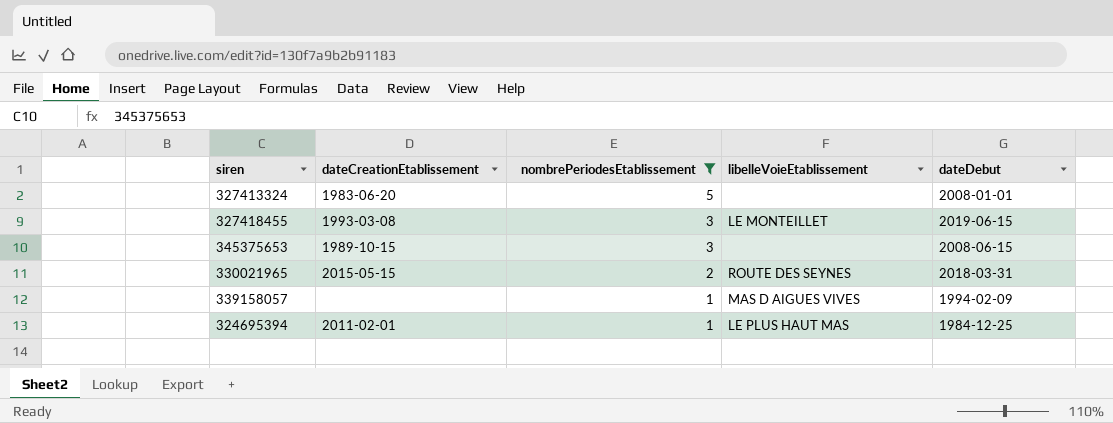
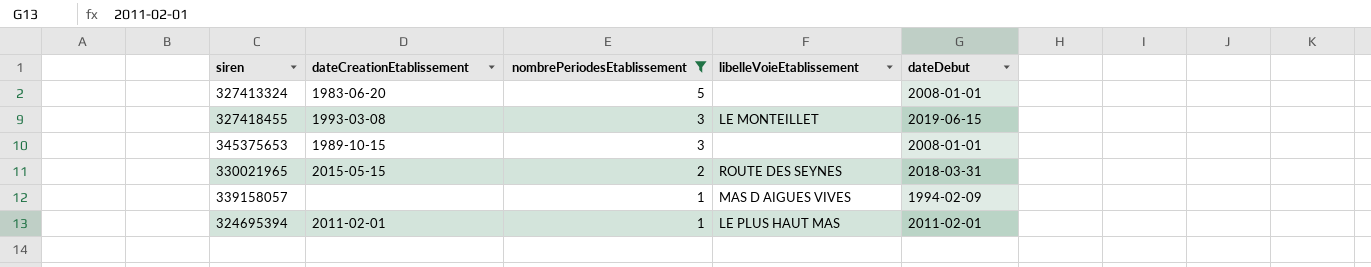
345375653 | dateDebut: 2008-06-15 -> 2008-01-01
324695394 | dateDebut: 1984-12-25 -> 2011-02-01

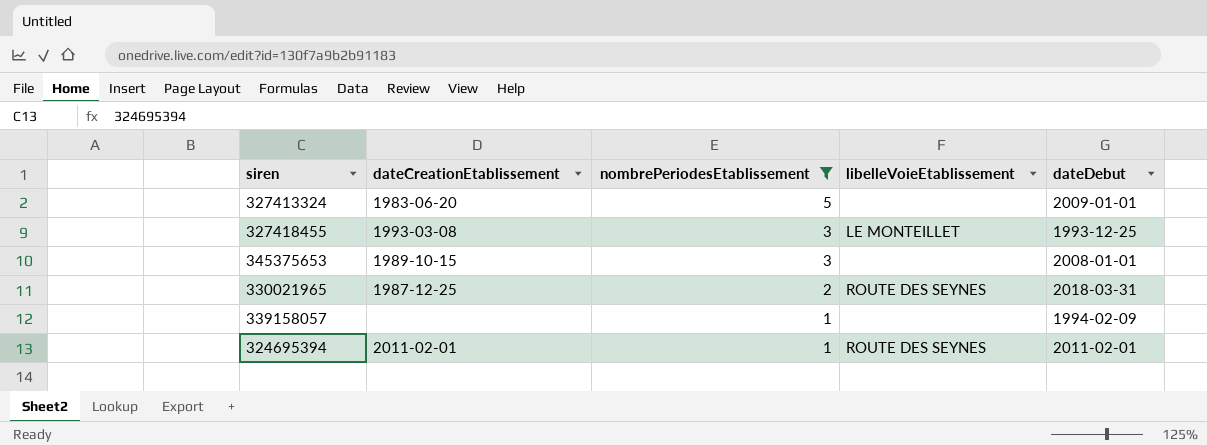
327413324 | dateDebut: 2008-01-01 -> 2009-01-01
327418455 | dateDebut: 2019-06-15 -> 1993-12-25
330021965 | dateCreationEtablissement: 2015-05-15 -> 1987-12-25
339158057 | libelleVoieEtablissement: MAS D AIGUES VIVES -> none
324695394 | libelleVoieEtablissement: LE PLUS HAUT MAS -> ROUTE DES SEYNES

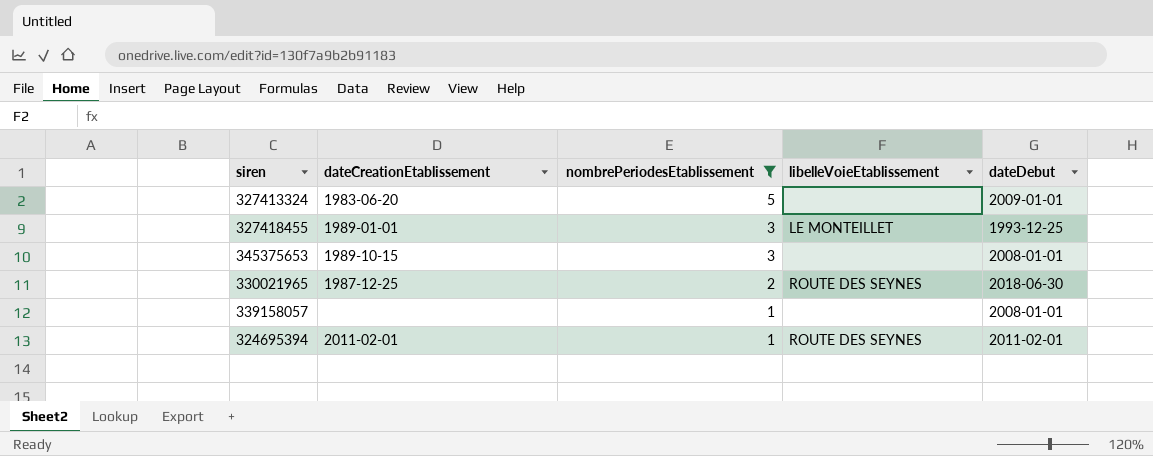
327418455 | dateCreationEtablissement: 1993-03-08 -> 1989-01-01
330021965 | dateDebut: 2018-03-31 -> 2018-06-30
339158057 | dateDebut: 1994-02-09 -> 2008-01-01

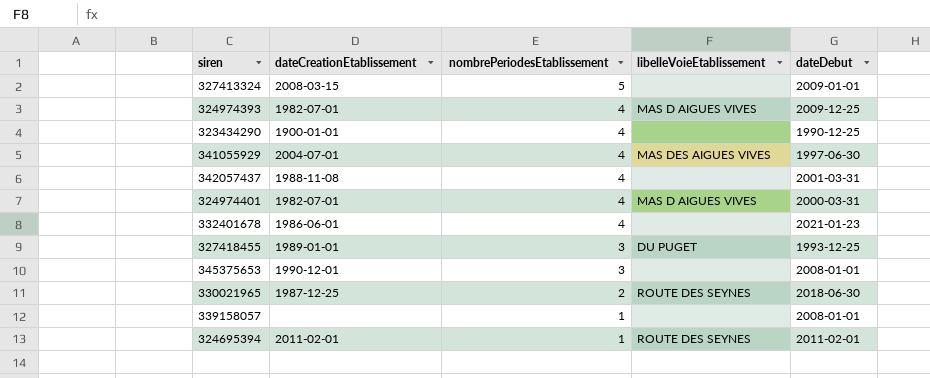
filter: nombrePeriodesEtablissement != 4 -> none
327413324 | dateCreationEtablissement: 1983-06-20 -> 2008-03-15
327418455 | libelleVoieEtablissement: LE MONTEILLET -> DU PUGET
345375653 | dateCreationEtablissement: 1989-10-15 -> 1990-12-01

